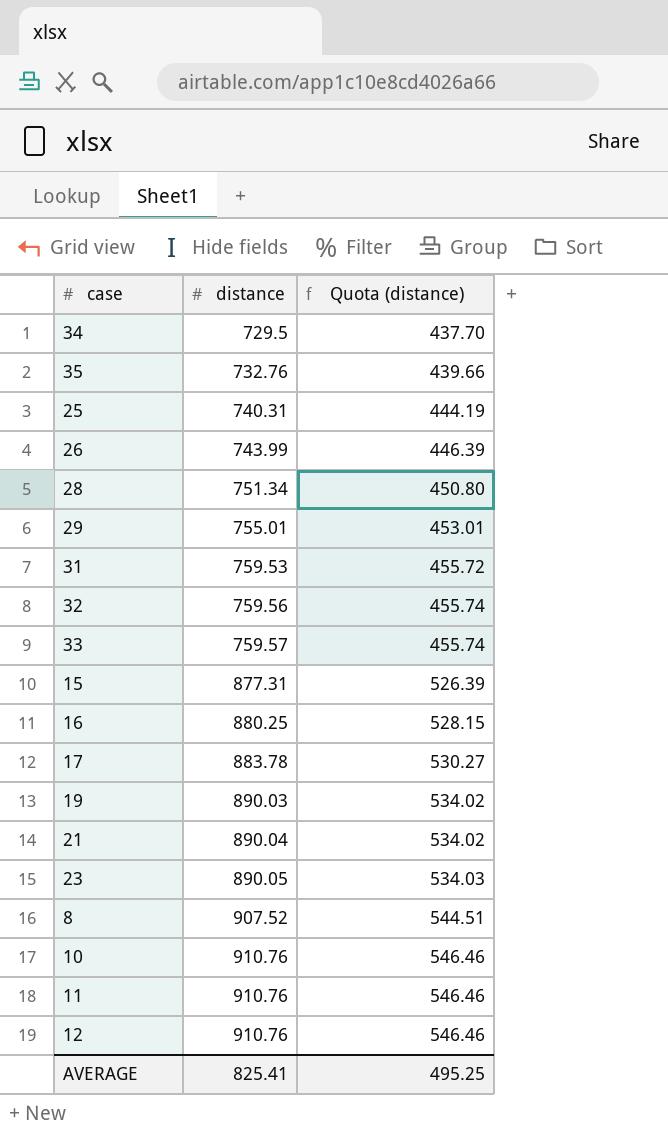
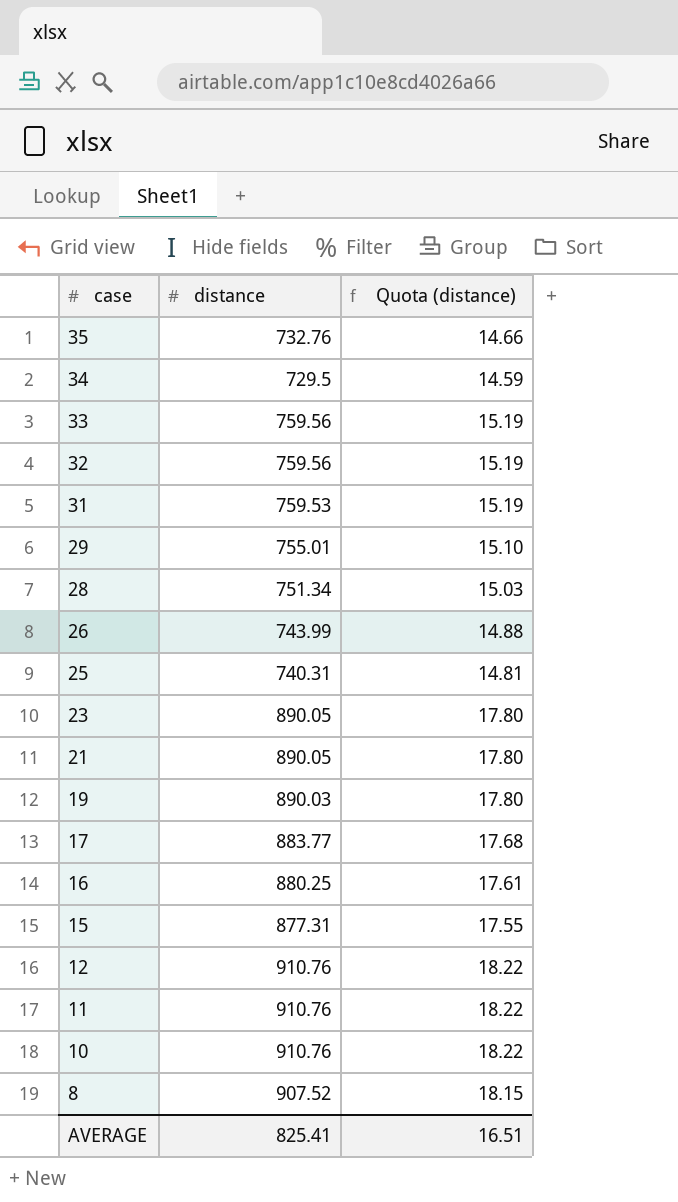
row order: distance ascending -> case descending
column Quota (distance) | formula: [distance] * 0.6 -> [distance] * 0.02
33 | distance: 759.57 -> 759.56
21 | distance: 890.04 -> 890.05
17 | distance: 883.78 -> 883.77
AVERAGE | Quota (distance): 495.25 -> 16.51

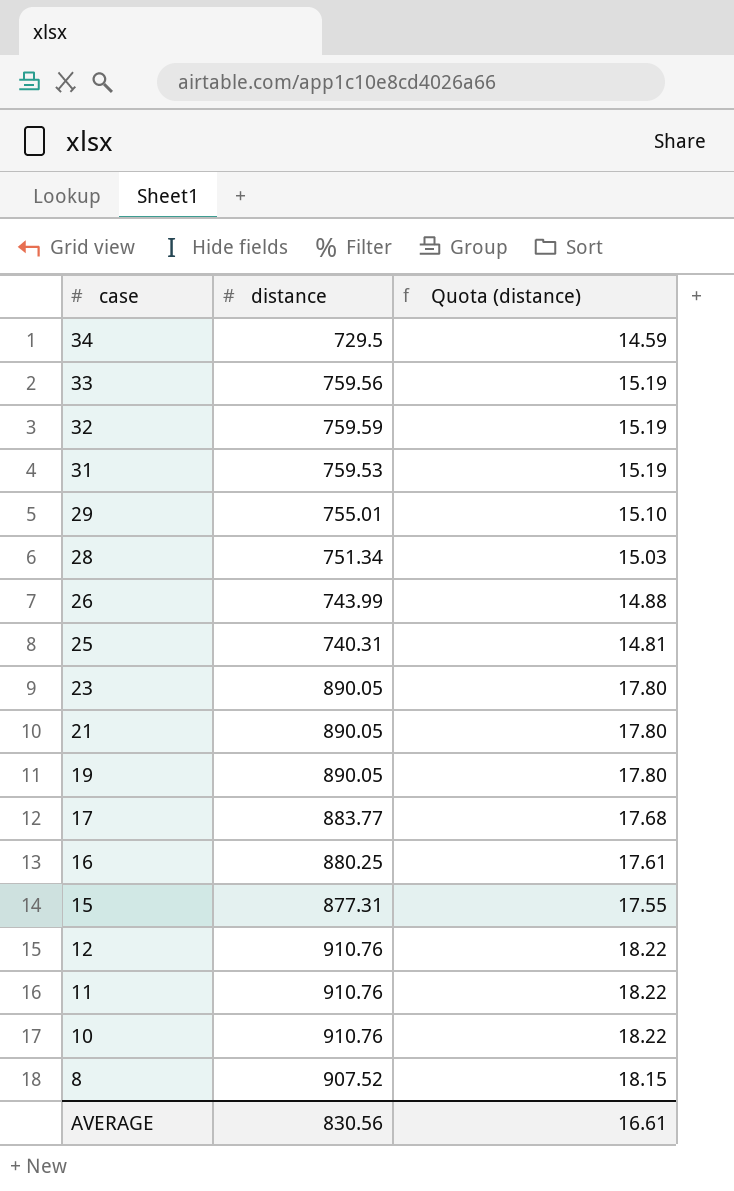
row 35: 732.76 | 14.66 -> none
32 | distance: 759.56 -> 759.59
19 | distance: 890.03 -> 890.05
AVERAGE | distance: 825.41 -> 830.56
AVERAGE | Quota (distance): 16.51 -> 16.61

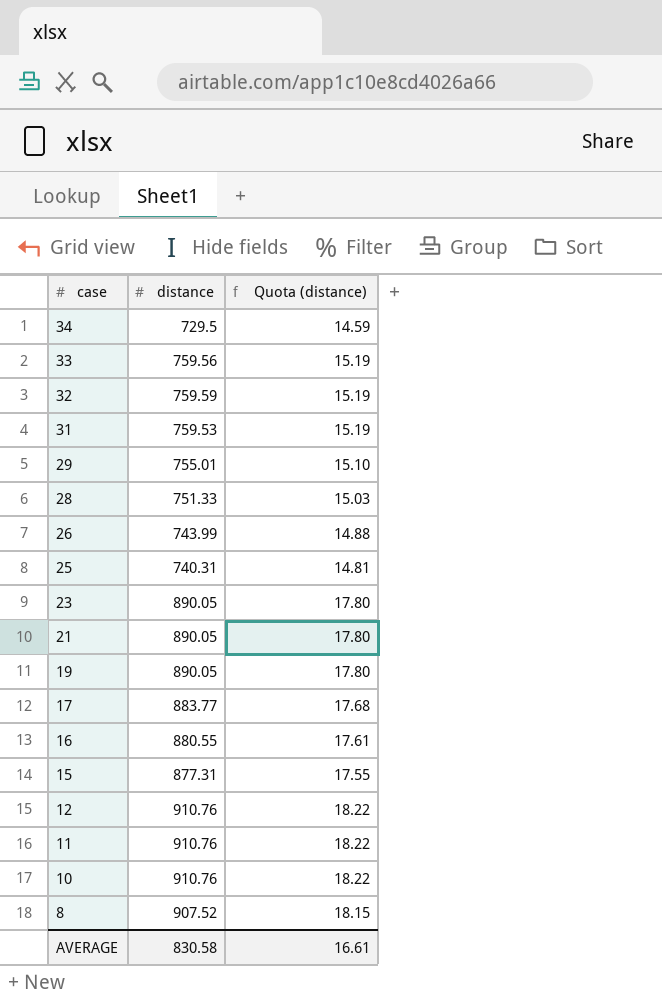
28 | distance: 751.34 -> 751.33
16 | distance: 880.25 -> 880.55
AVERAGE | distance: 830.56 -> 830.58

